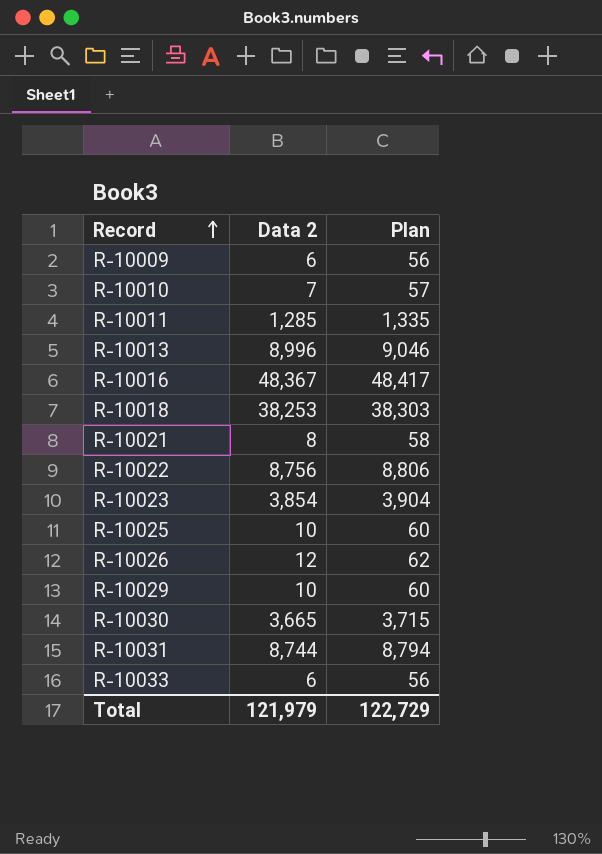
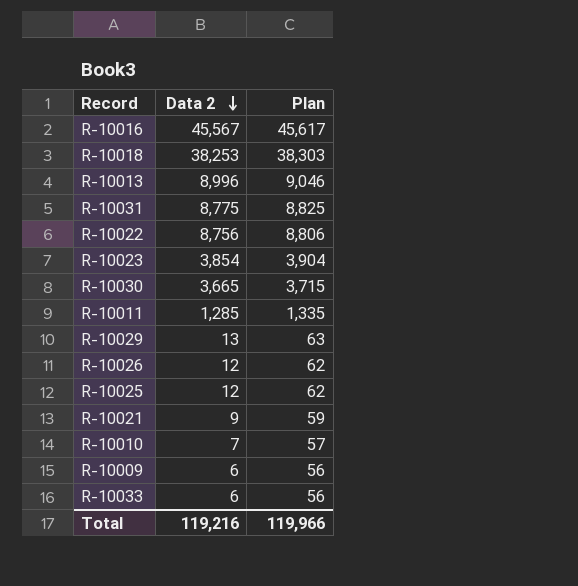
row order: Record ascending -> Data 2 descending
R-10016 | Data 2: 48,367 -> 45,567
R-10016 | Plan: 48,417 -> 45,617
R-10031 | Data 2: 8,744 -> 8,775
R-10031 | Plan: 8,794 -> 8,825
R-10029 | Data 2: 10 -> 13
R-10029 | Plan: 60 -> 63
R-10025 | Data 2: 10 -> 12
R-10025 | Plan: 60 -> 62
R-10021 | Data 2: 8 -> 9
R-10021 | Plan: 58 -> 59
Total | Data 2: 121,979 -> 119,216
Total | Plan: 122,729 -> 119,966

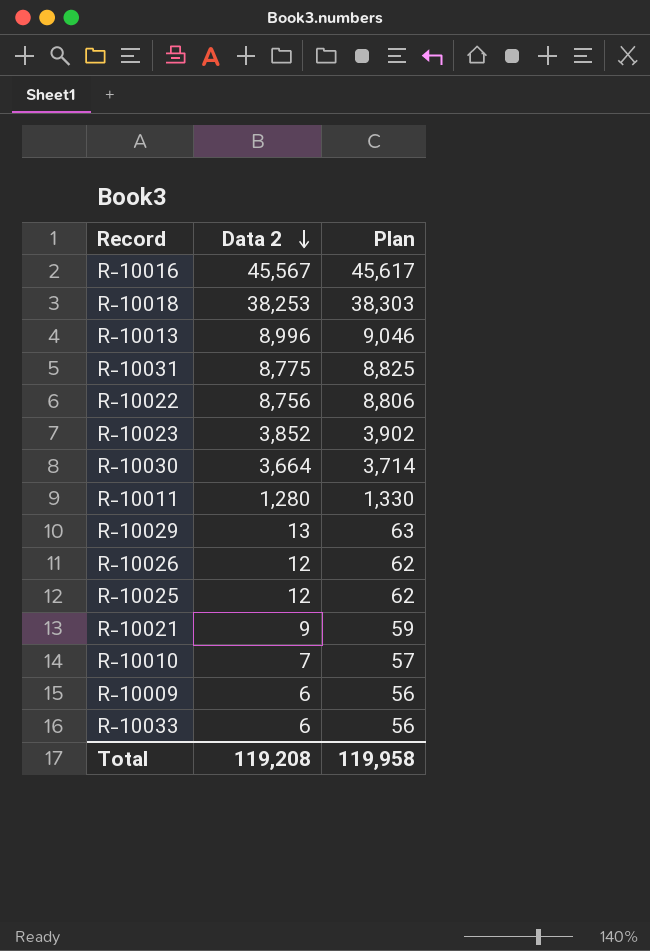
R-10023 | Data 2: 3,854 -> 3,852
R-10023 | Plan: 3,904 -> 3,902
R-10030 | Data 2: 3,665 -> 3,664
R-10030 | Plan: 3,715 -> 3,714
R-10011 | Data 2: 1,285 -> 1,280
R-10011 | Plan: 1,335 -> 1,330
Total | Data 2: 119,216 -> 119,208
Total | Plan: 119,966 -> 119,958

